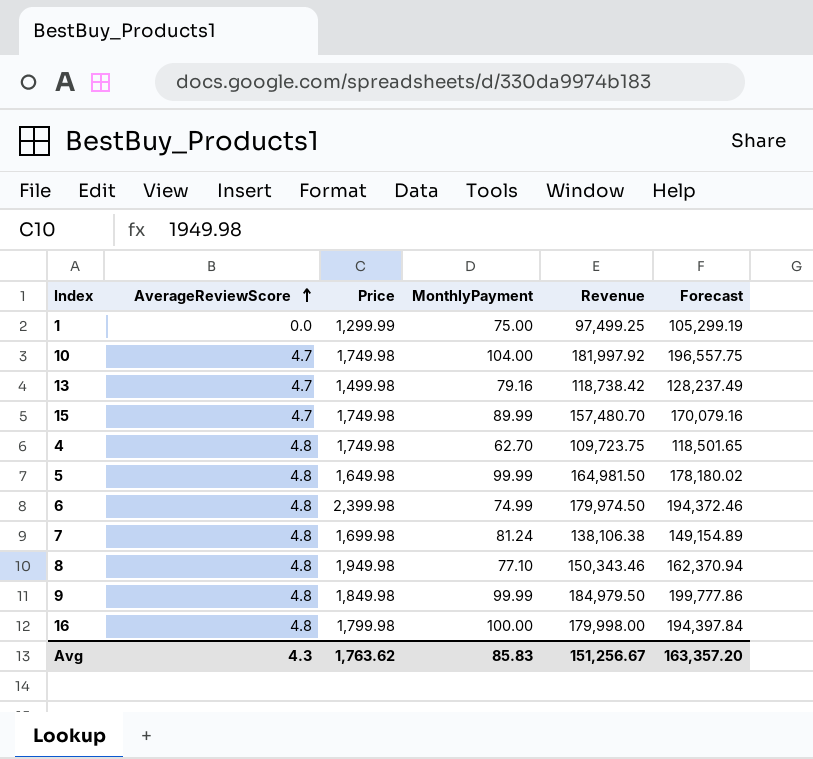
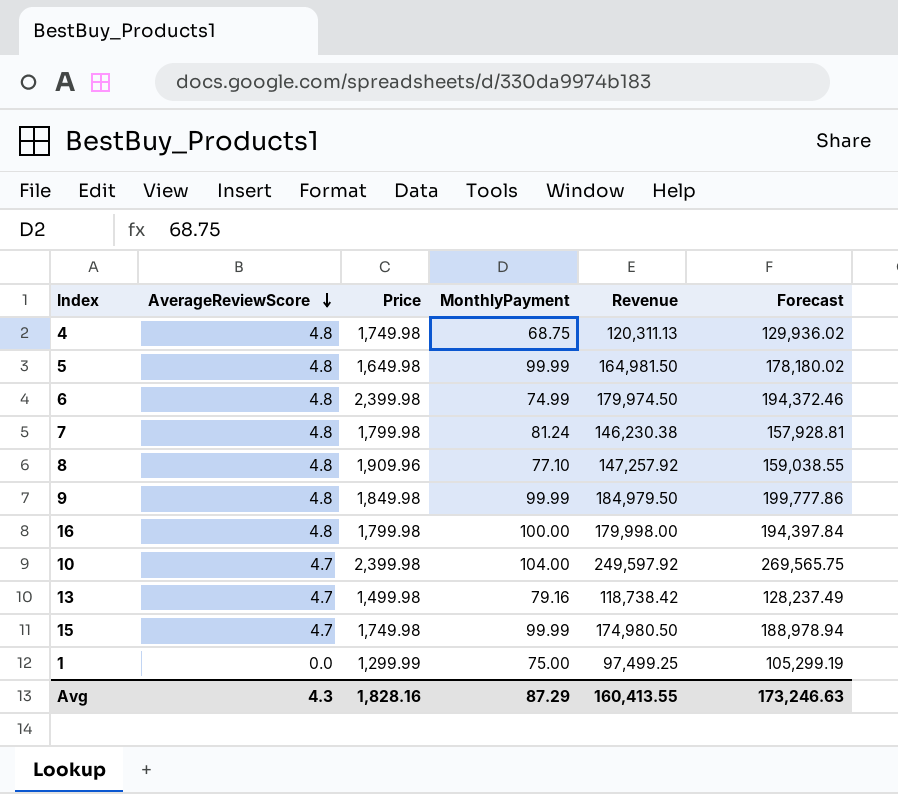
row order: AverageReviewScore ascending -> AverageReviewScore descending
4 | MonthlyPayment: 62.70 -> 68.75
4 | Revenue: 109,723.75 -> 120,311.13
4 | Forecast: 118,501.65 -> 129,936.02
7 | Price: 1,699.98 -> 1,799.98
7 | Revenue: 138,106.38 -> 146,230.38
7 | Forecast: 149,154.89 -> 157,928.81
8 | Price: 1,949.98 -> 1,909.96
8 | Revenue: 150,343.46 -> 147,257.92
8 | Forecast: 162,370.94 -> 159,038.55
10 | Price: 1,749.98 -> 2,399.98
10 | Revenue: 181,997.92 -> 249,597.92
10 | Forecast: 196,557.75 -> 269,565.75
15 | MonthlyPayment: 89.99 -> 99.99
15 | Revenue: 157,480.70 -> 174,980.50
15 | Forecast: 170,079.16 -> 188,978.94
Avg | Price: 1,763.62 -> 1,828.16
Avg | MonthlyPayment: 85.83 -> 87.29
Avg | Revenue: 151,256.67 -> 160,413.55
Avg | Forecast: 163,357.20 -> 173,246.63

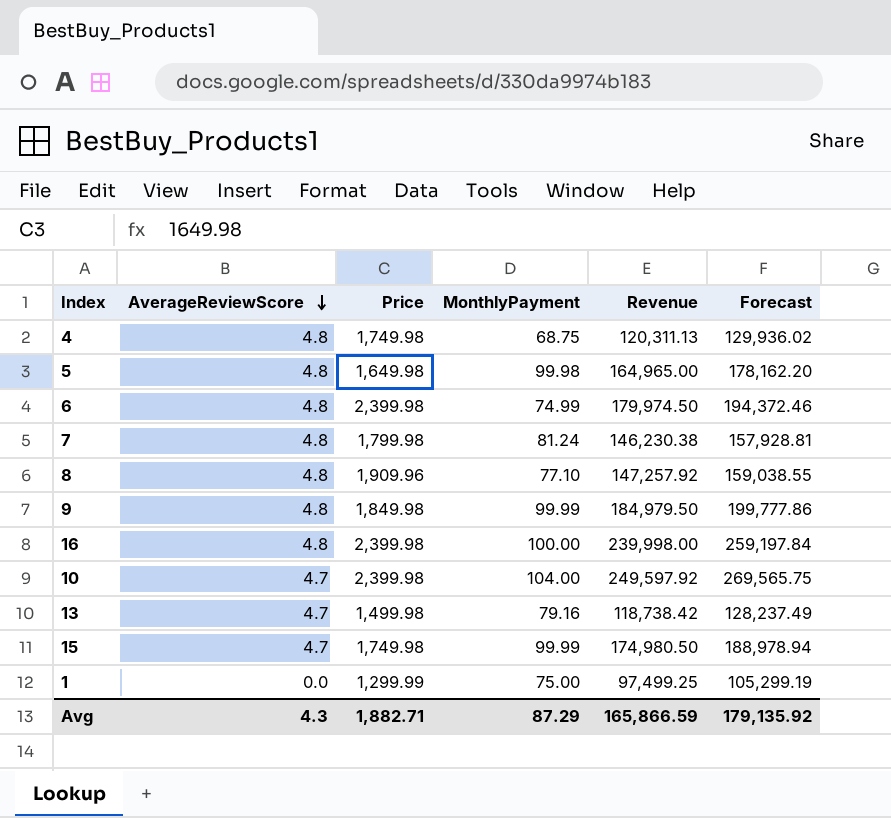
5 | MonthlyPayment: 99.99 -> 99.98
5 | Revenue: 164,981.50 -> 164,965.00
5 | Forecast: 178,180.02 -> 178,162.20
16 | Price: 1,799.98 -> 2,399.98
16 | Revenue: 179,998.00 -> 239,998.00
16 | Forecast: 194,397.84 -> 259,197.84
Avg | Price: 1,828.16 -> 1,882.71
Avg | Revenue: 160,413.55 -> 165,866.59
Avg | Forecast: 173,246.63 -> 179,135.92

